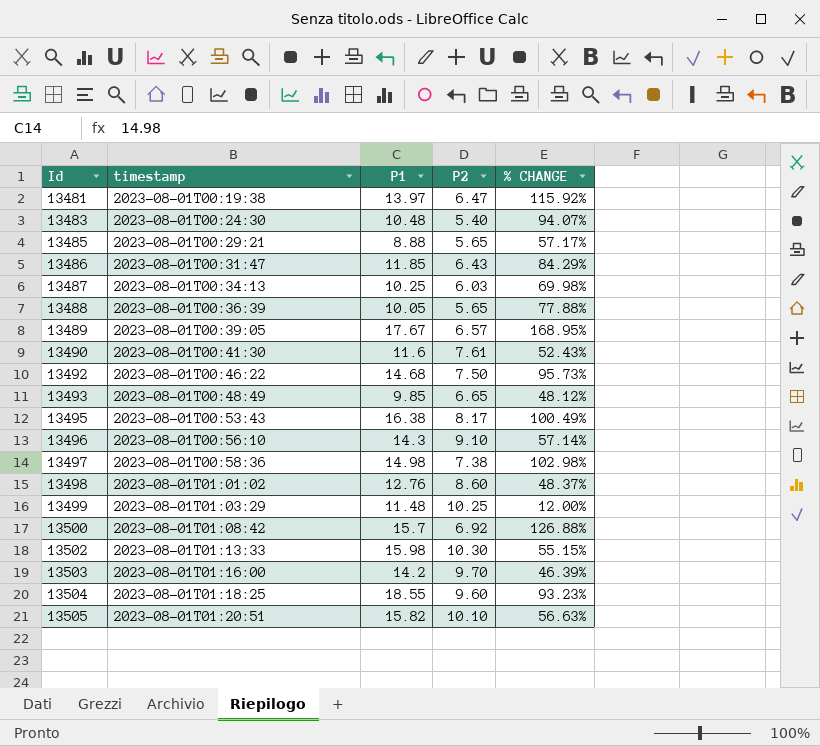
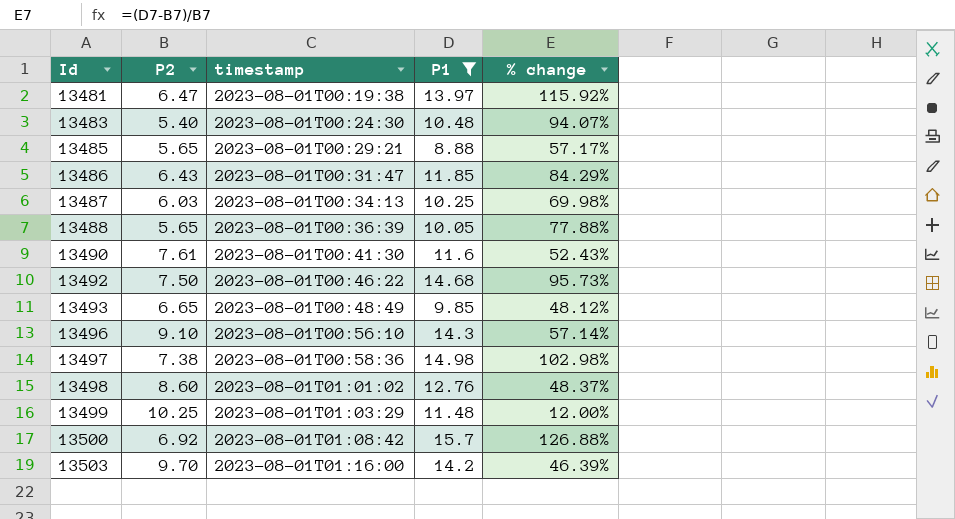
filter: none -> P1 <= 15.7
column P2 | position: 4 -> 2
column name: % CHANGE -> % change

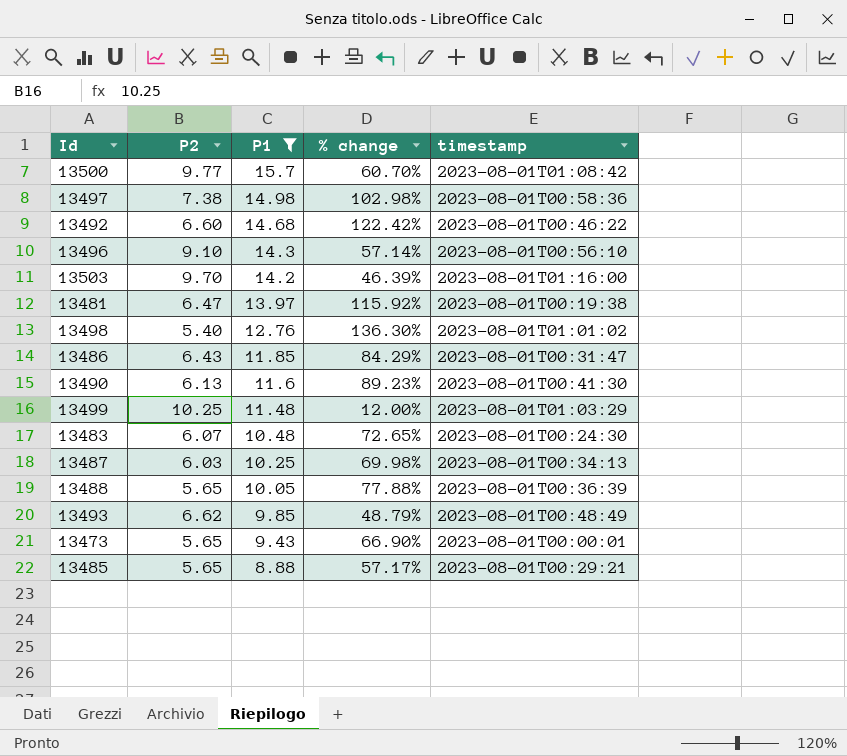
row order: Id ascending -> P1 descending
column timestamp | position: 3 -> 5
13500 | P2: 6.92 -> 9.77
13500 | % change: 126.88% -> 60.70%
13492 | P2: 7.50 -> 6.60
13492 | % change: 95.73% -> 122.42%
13498 | P2: 8.60 -> 5.40
13498 | % change: 48.37% -> 136.30%
13490 | P2: 7.61 -> 6.13
13490 | % change: 52.43% -> 89.23%
13483 | P2: 5.40 -> 6.07
13483 | % change: 94.07% -> 72.65%
13493 | P2: 6.65 -> 6.62
13493 | % change: 48.12% -> 48.79%
row 13473: none -> 5.65 | 9.43 | 66.90% | 2023-08-01T00:00:01

